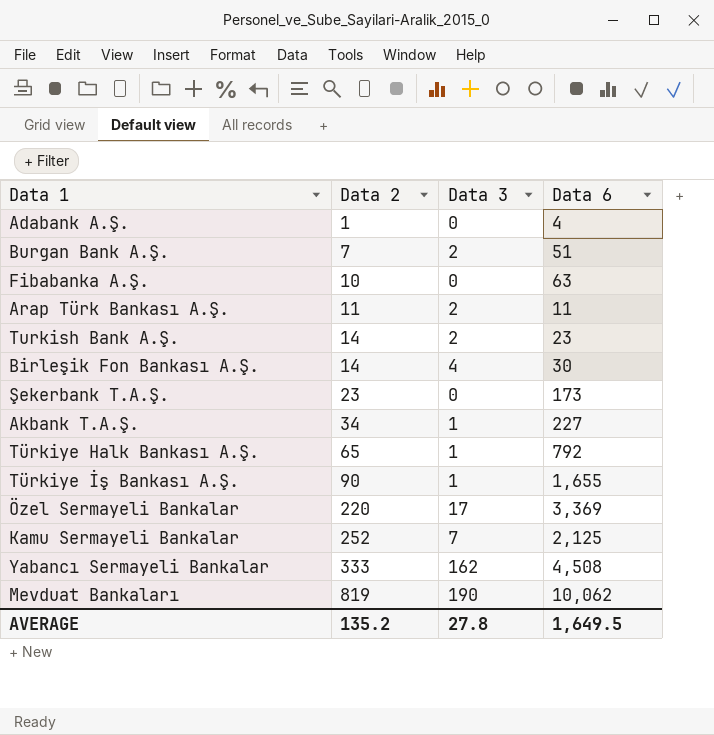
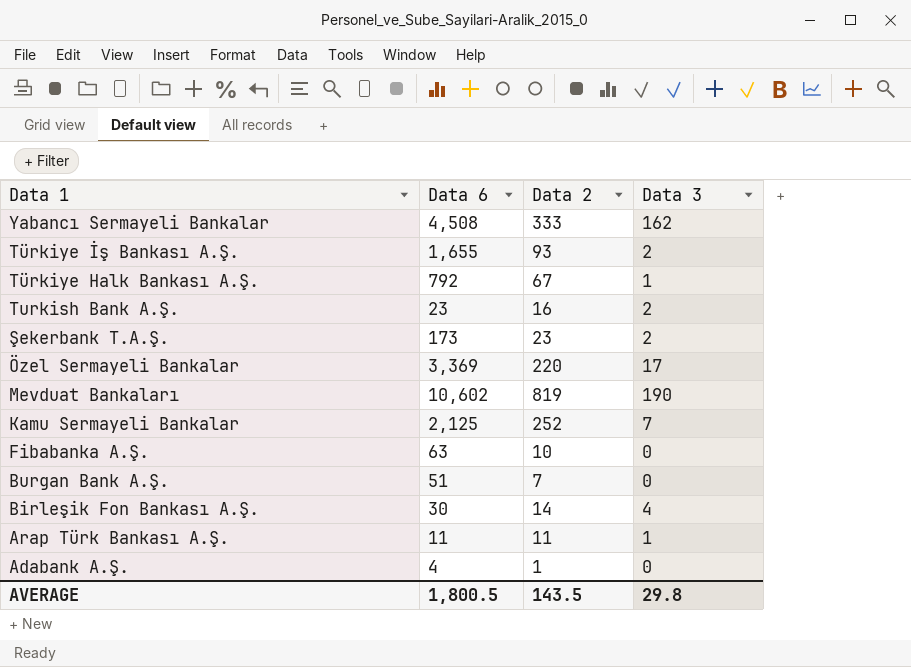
row order: Data 2 ascending -> Data 1 descending
column Data 6 | position: 4 -> 2
row Akbank T.A.Ş.: 34 | 1 | 227 -> none
Türkiye İş Bankası A.Ş. | Data 2: 90 -> 93
Türkiye İş Bankası A.Ş. | Data 3: 1 -> 2
Türkiye Halk Bankası A.Ş. | Data 2: 65 -> 67
Turkish Bank A.Ş. | Data 2: 14 -> 16
Şekerbank T.A.Ş. | Data 3: 0 -> 2
Mevduat Bankaları | Data 6: 10,062 -> 10,602
Burgan Bank A.Ş. | Data 3: 2 -> 0
Arap Türk Bankası A.Ş. | Data 3: 2 -> 1
AVERAGE | Data 6: 1,649.5 -> 1,800.5
AVERAGE | Data 2: 135.2 -> 143.5
AVERAGE | Data 3: 27.8 -> 29.8

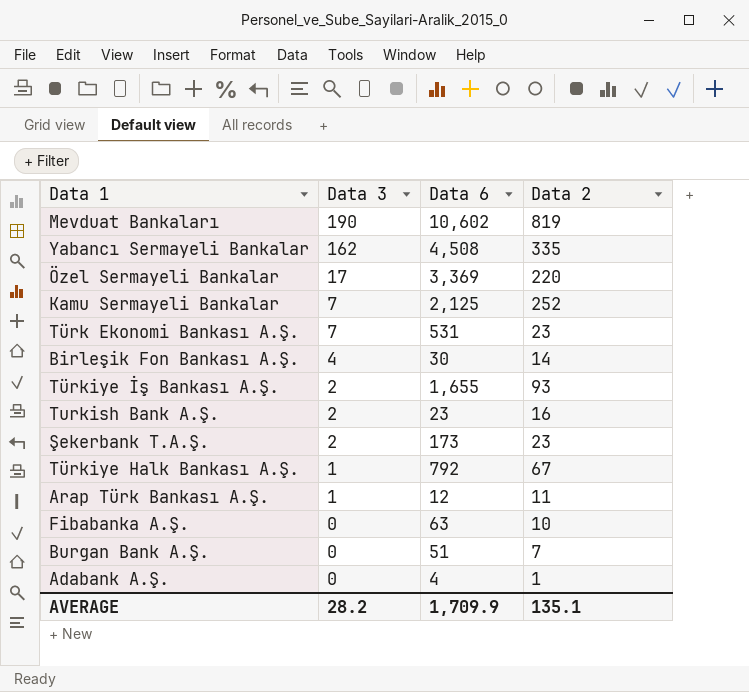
row order: Data 1 descending -> Data 3 descending
column Data 3 | position: 4 -> 2
Yabancı Sermayeli Bankalar | Data 2: 333 -> 335
row Türk Ekonomi Bankası A.Ş.: none -> 7 | 531 | 23
Arap Türk Bankası A.Ş. | Data 6: 11 -> 12
AVERAGE | Data 3: 29.8 -> 28.2
AVERAGE | Data 6: 1,800.5 -> 1,709.9
AVERAGE | Data 2: 143.5 -> 135.1

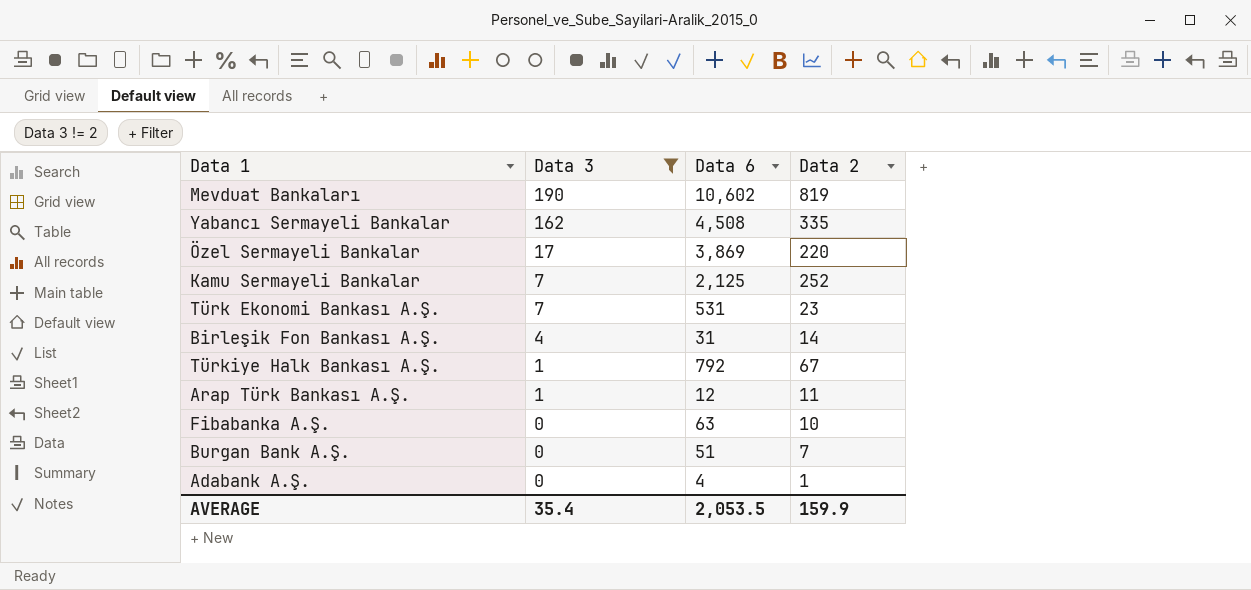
filter: none -> Data 3 != 2
Özel Sermayeli Bankalar | Data 6: 3,369 -> 3,869
Birleşik Fon Bankası A.Ş. | Data 6: 30 -> 31
AVERAGE | Data 3: 28.2 -> 35.4
AVERAGE | Data 6: 1,709.9 -> 2,053.5
AVERAGE | Data 2: 135.1 -> 159.9

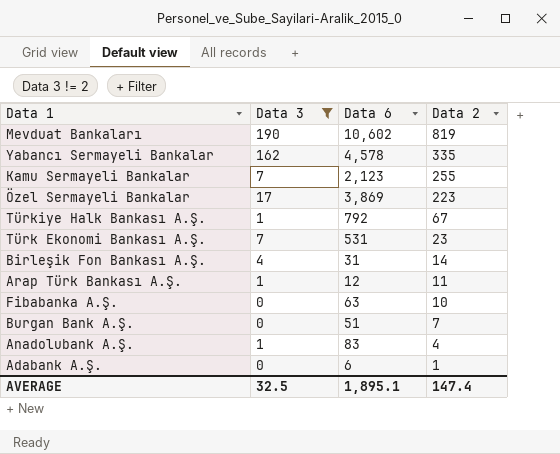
row order: Data 3 descending -> Data 2 descending
Yabancı Sermayeli Bankalar | Data 6: 4,508 -> 4,578
Kamu Sermayeli Bankalar | Data 6: 2,125 -> 2,123
Kamu Sermayeli Bankalar | Data 2: 252 -> 255
Özel Sermayeli Bankalar | Data 2: 220 -> 223
row Anadolubank A.Ş.: none -> 1 | 83 | 4
Adabank A.Ş. | Data 6: 4 -> 6
AVERAGE | Data 3: 35.4 -> 32.5
AVERAGE | Data 6: 2,053.5 -> 1,895.1
AVERAGE | Data 2: 159.9 -> 147.4

